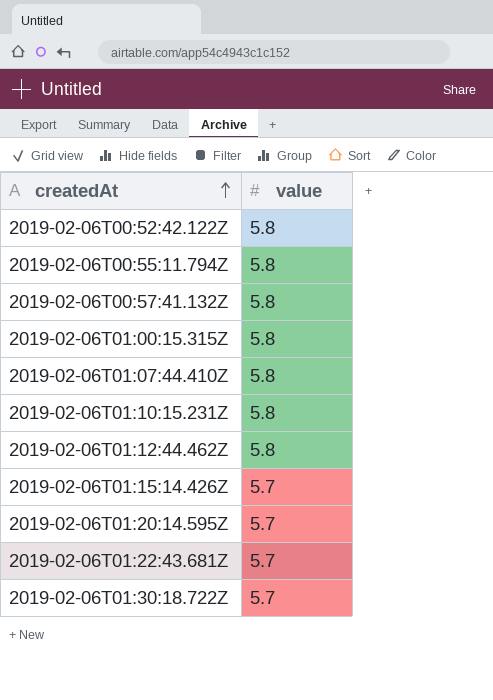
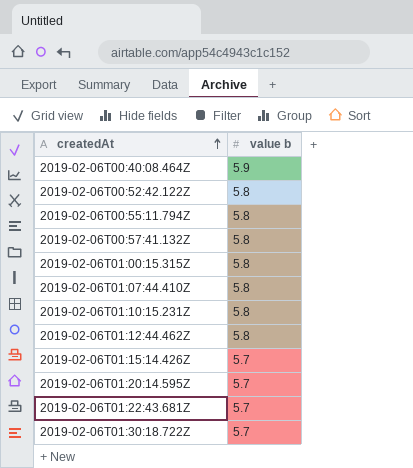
column name: value -> value b
row 2019-02-06T00:40:08.464Z: none -> 5.9

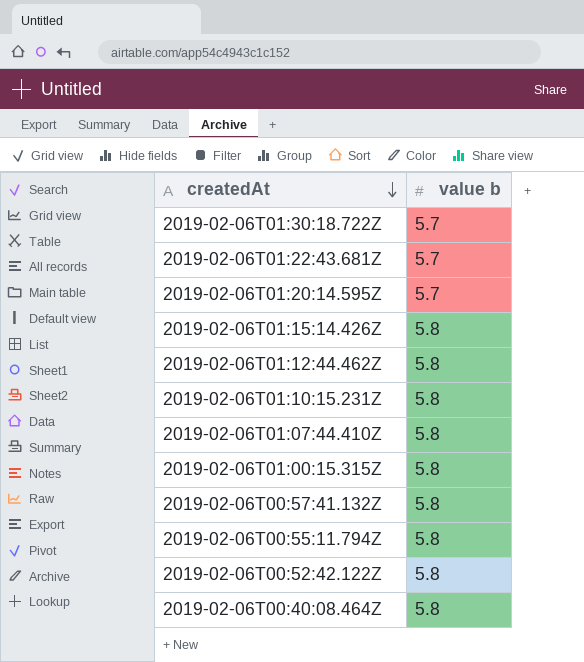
row order: createdAt ascending -> createdAt descending
2019-02-06T01:15:14.426Z | value b: 5.7 -> 5.8
2019-02-06T00:40:08.464Z | value b: 5.9 -> 5.8

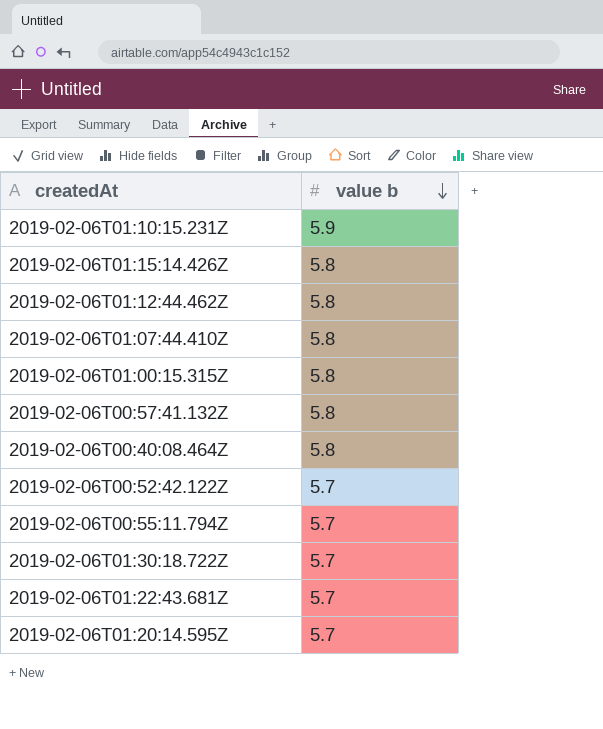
row order: createdAt descending -> value b descending
2019-02-06T01:10:15.231Z | value b: 5.8 -> 5.9
2019-02-06T00:52:42.122Z | value b: 5.8 -> 5.7
2019-02-06T00:55:11.794Z | value b: 5.8 -> 5.7

